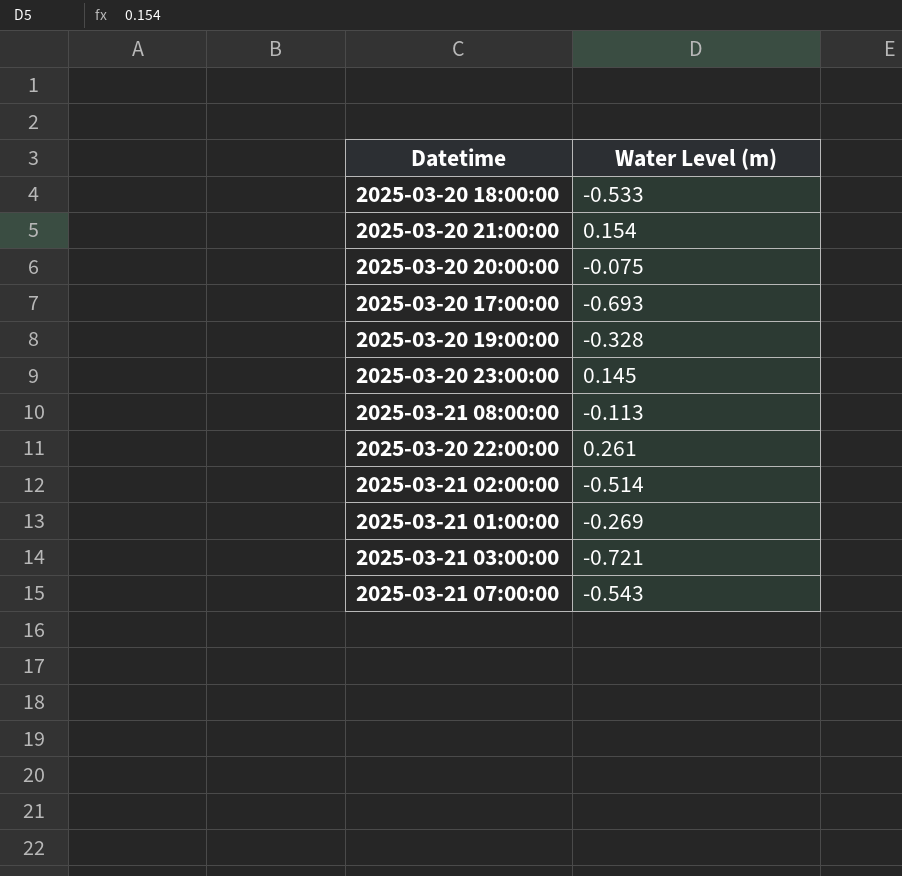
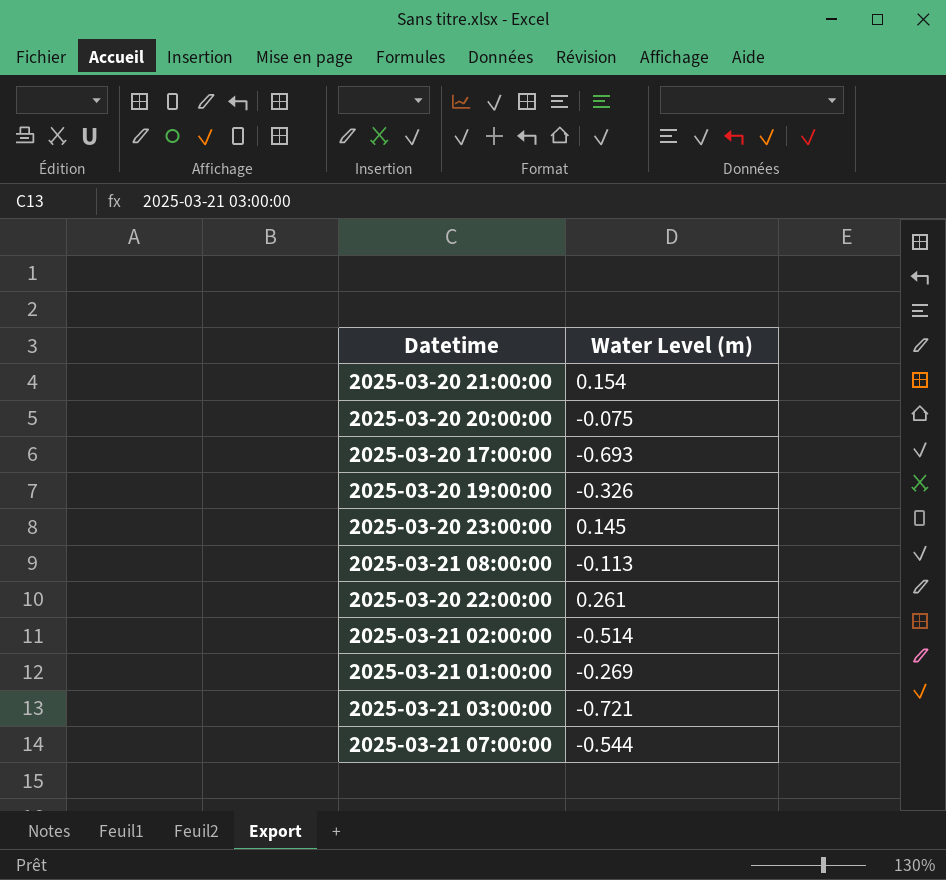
row 2025-03-20 18:00:00: -0.533 -> none
2025-03-20 19:00:00 | Water Level (m): -0.328 -> -0.326
2025-03-21 07:00:00 | Water Level (m): -0.543 -> -0.544

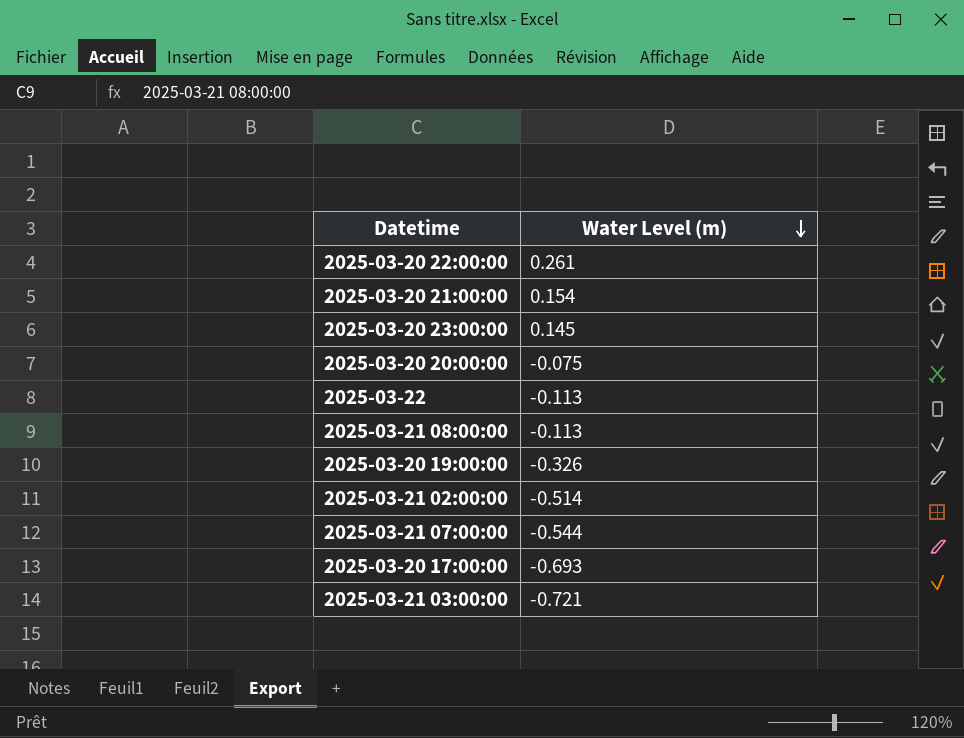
row order: none -> Water Level (m) descending
row 2025-03-21 01:00:00: -0.269 -> none
row 2025-03-22: none -> -0.113

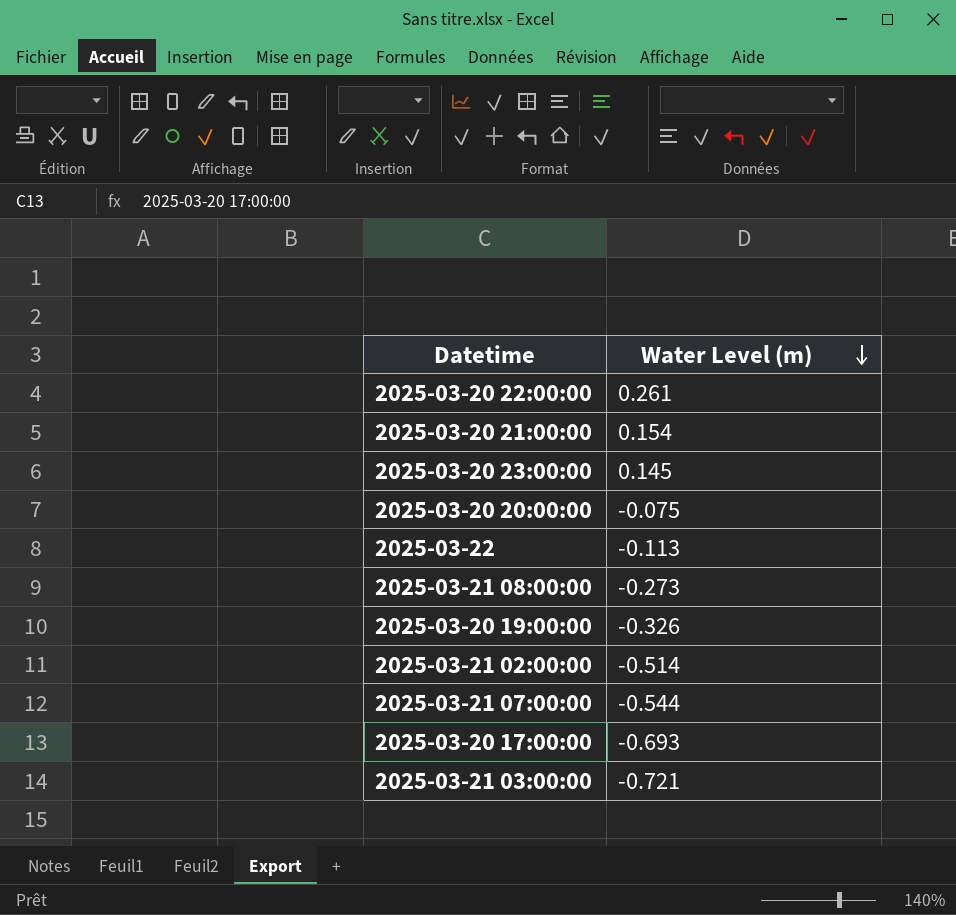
2025-03-21 08:00:00 | Water Level (m): -0.113 -> -0.273

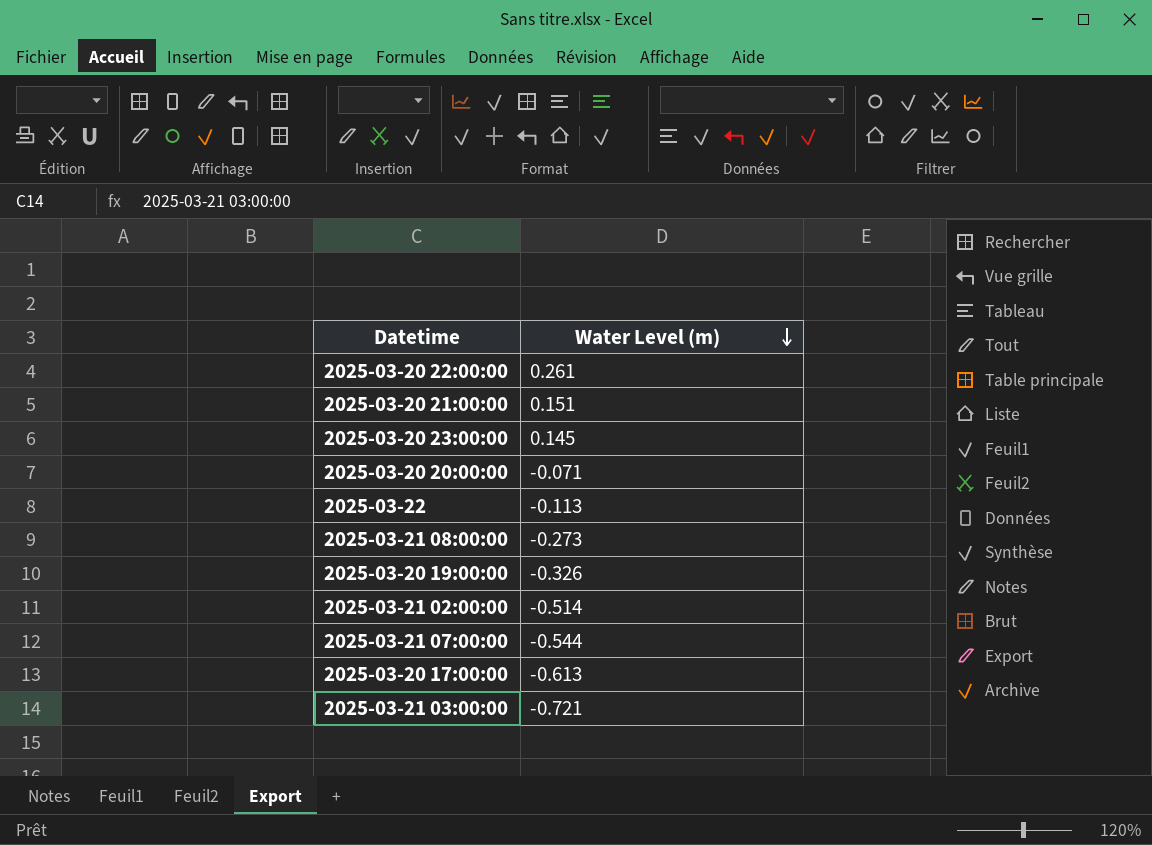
2025-03-20 21:00:00 | Water Level (m): 0.154 -> 0.151
2025-03-20 20:00:00 | Water Level (m): -0.075 -> -0.071
2025-03-20 17:00:00 | Water Level (m): -0.693 -> -0.613

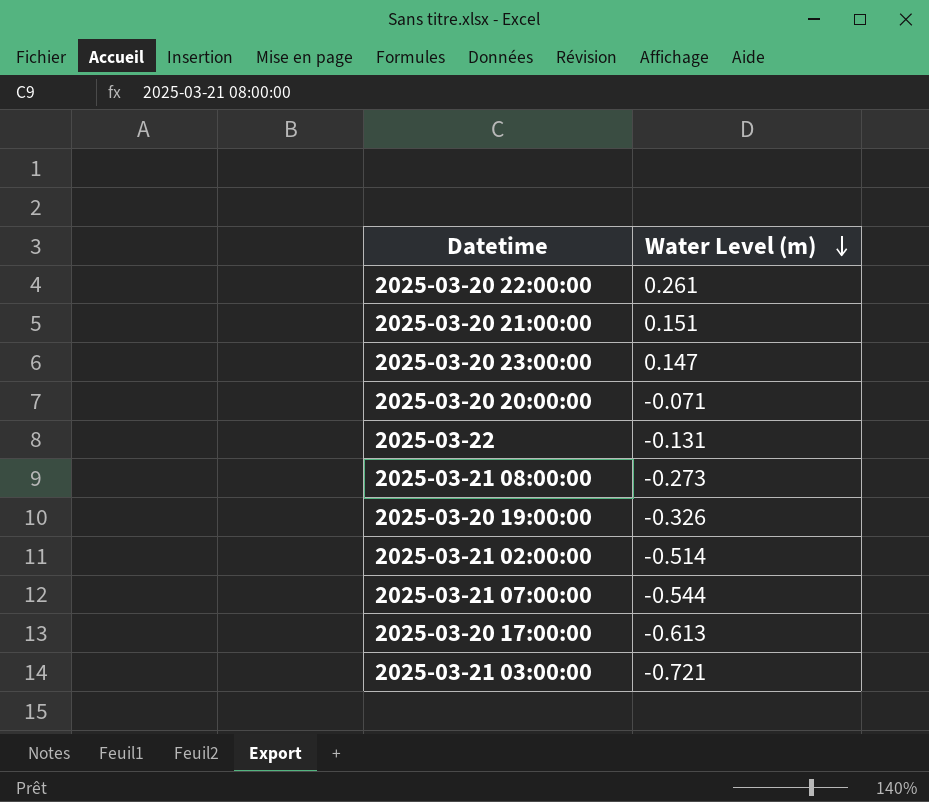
2025-03-20 23:00:00 | Water Level (m): 0.145 -> 0.147
2025-03-22 | Water Level (m): -0.113 -> -0.131

